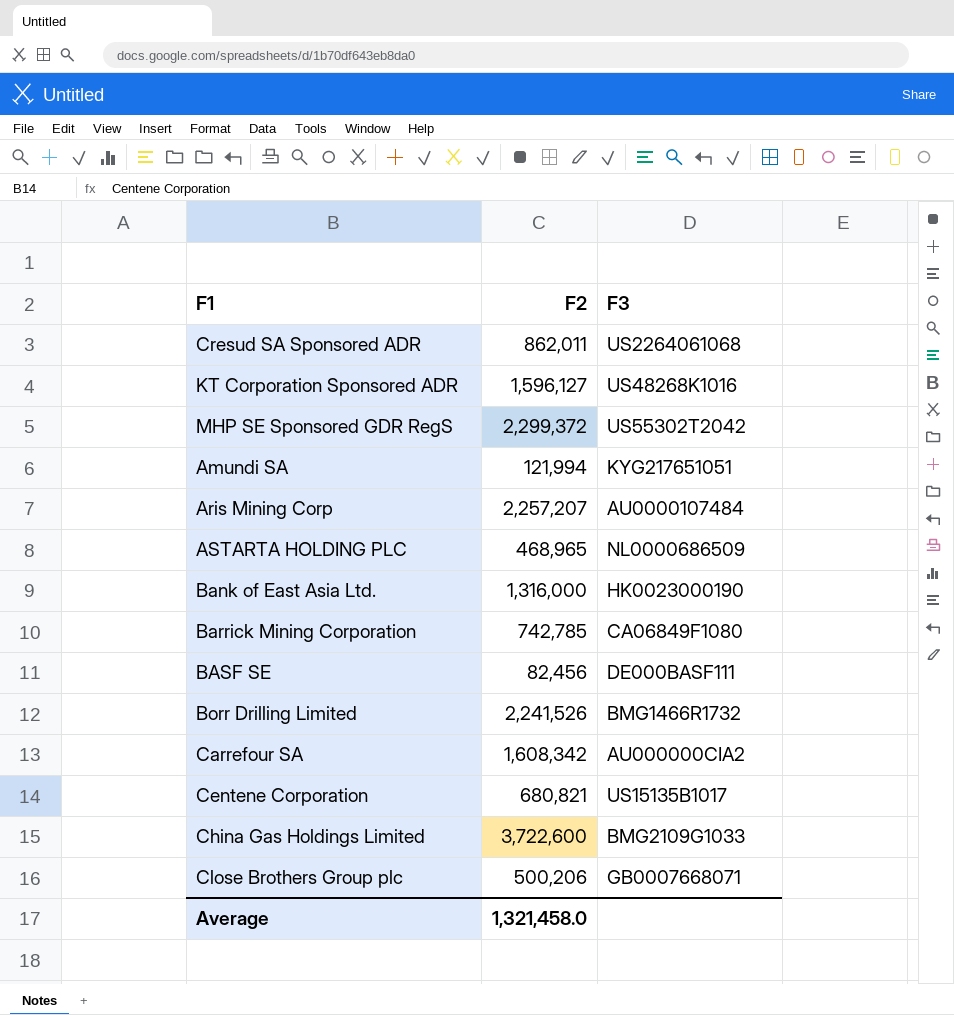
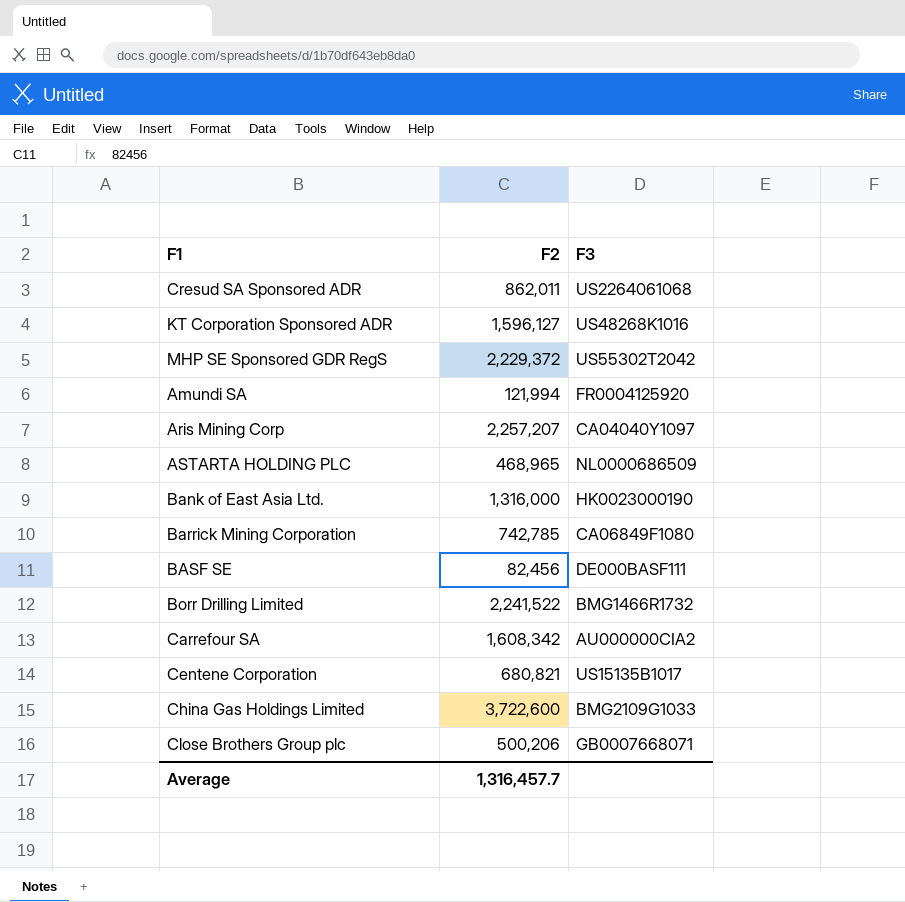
MHP SE Sponsored GDR RegS | F2: 2,299,372 -> 2,229,372
Amundi SA | F3: KYG217651051 -> FR0004125920
Aris Mining Corp | F3: AU0000107484 -> CA04040Y1097
Borr Drilling Limited | F2: 2,241,526 -> 2,241,522
Average | F2: 1,321,458.0 -> 1,316,457.7

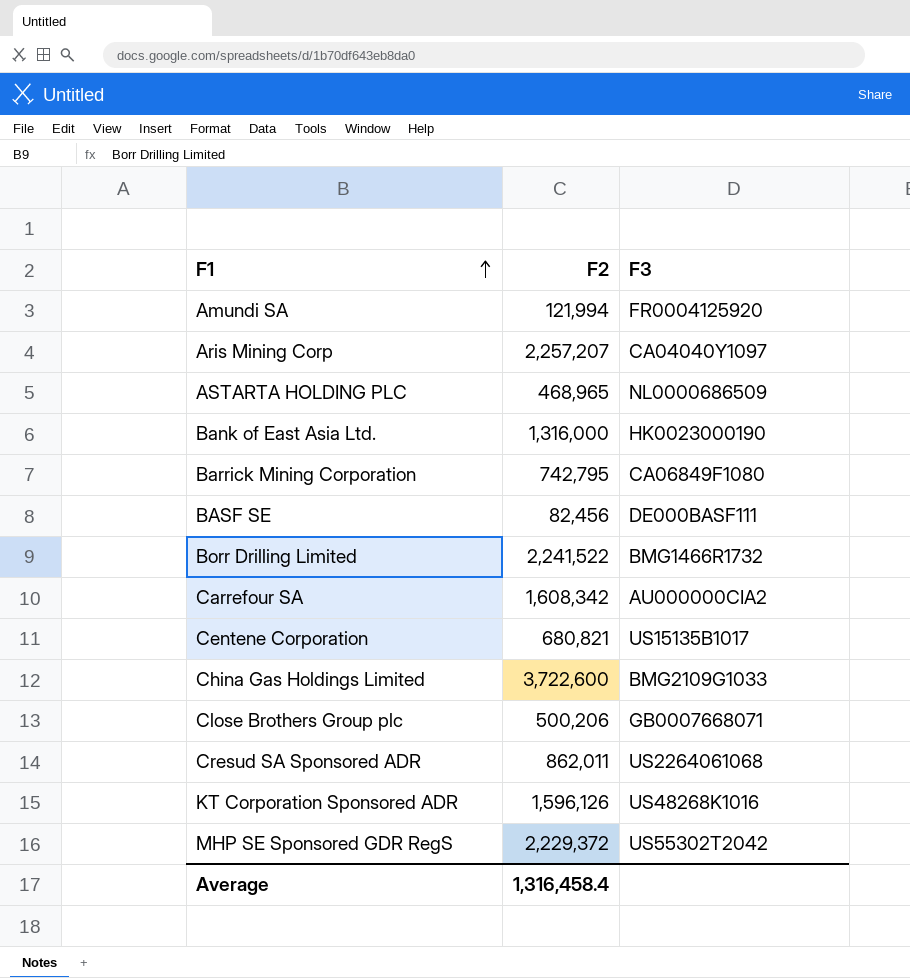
row order: none -> F1 ascending
Barrick Mining Corporation | F2: 742,785 -> 742,795
KT Corporation Sponsored ADR | F2: 1,596,127 -> 1,596,126
Average | F2: 1,316,457.7 -> 1,316,458.4

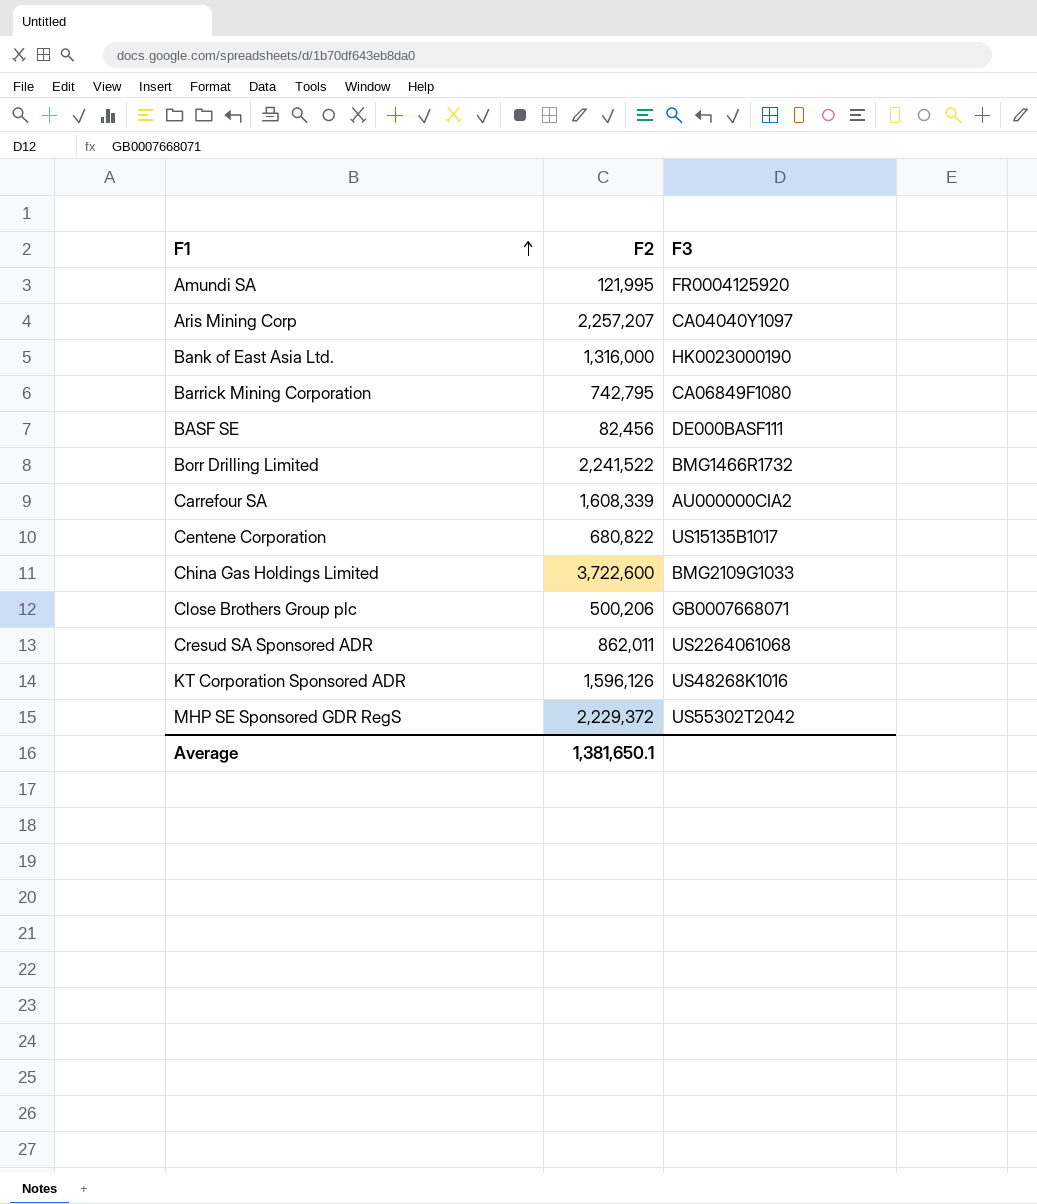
row ASTARTA HOLDING PLC: 468,965 | NL0000686509 -> none
Amundi SA | F2: 121,994 -> 121,995
Carrefour SA | F2: 1,608,342 -> 1,608,339
Centene Corporation | F2: 680,821 -> 680,822
Average | F2: 1,316,458.4 -> 1,381,650.1

